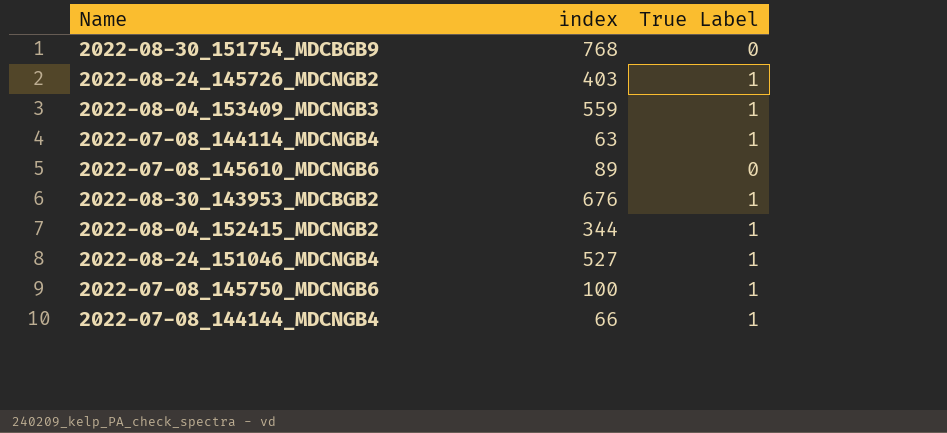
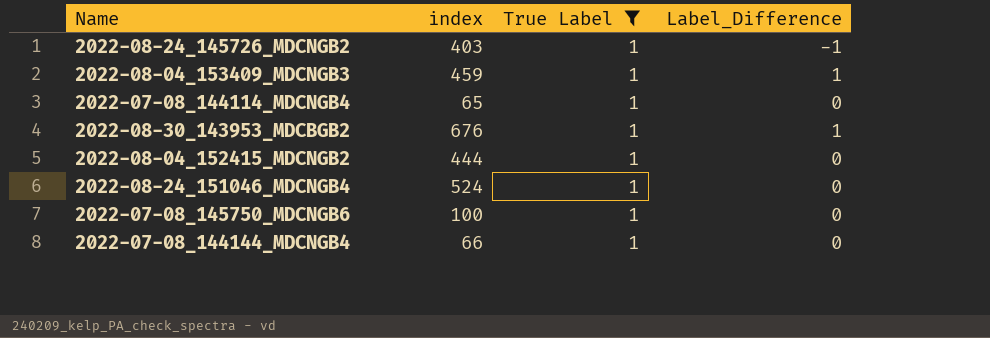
filter: none -> True Label = 1
column Label_Difference | position: none -> 4
2022-08-04_153409_MDCNGB3 | index: 559 -> 459
2022-07-08_144114_MDCNGB4 | index: 63 -> 65
2022-08-04_152415_MDCNGB2 | index: 344 -> 444
2022-08-24_151046_MDCNGB4 | index: 527 -> 524

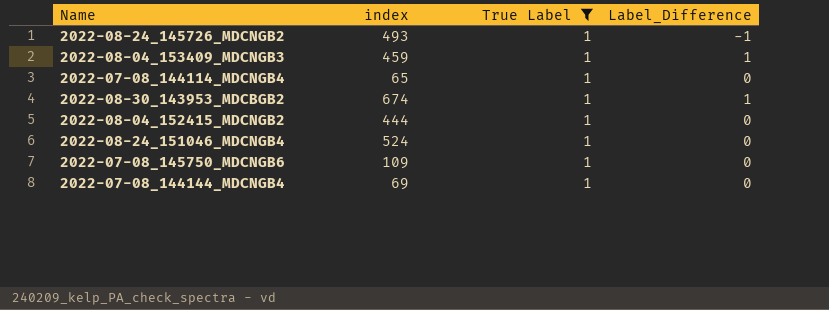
2022-08-24_145726_MDCNGB2 | index: 403 -> 493
2022-08-30_143953_MDCBGB2 | index: 676 -> 674
2022-07-08_145750_MDCNGB6 | index: 100 -> 109
2022-07-08_144144_MDCNGB4 | index: 66 -> 69

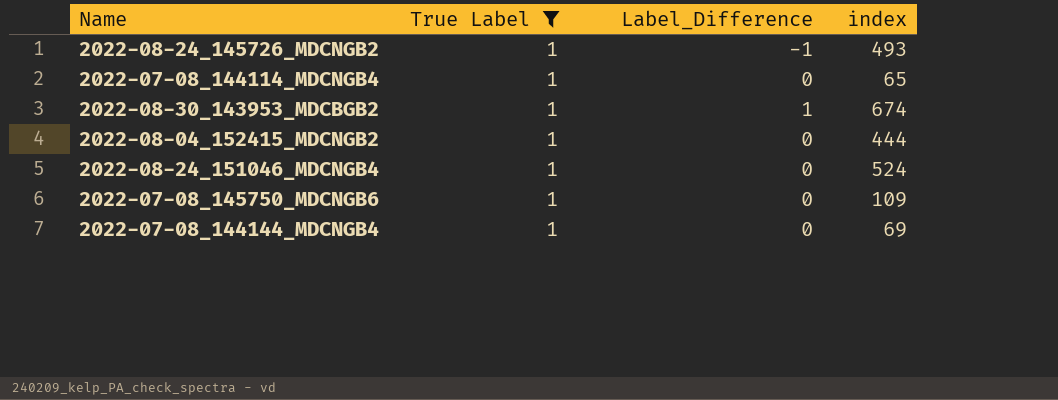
column index | position: 2 -> 4
row 2022-08-04_153409_MDCNGB3: 459 | 1 | 1 -> none

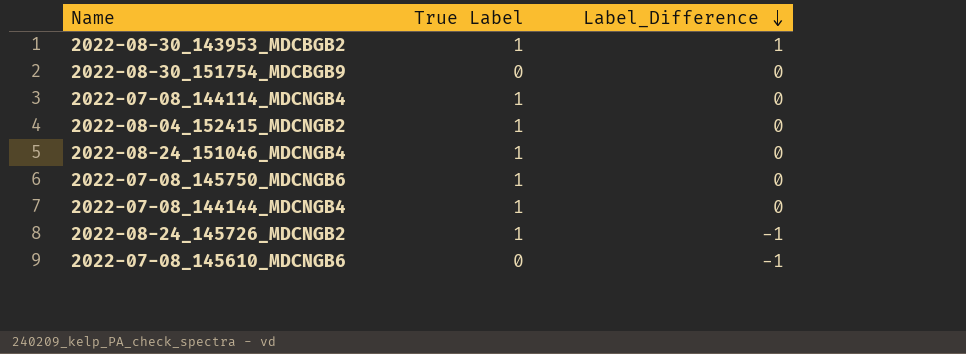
filter: True Label = 1 -> none
row order: none -> Label_Difference descending
column index | position: 4 -> none

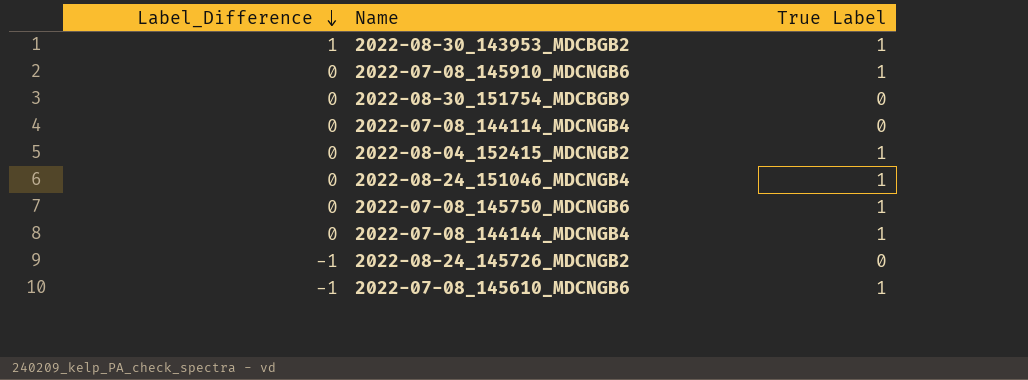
column Label_Difference | position: 3 -> 1
row 2022-07-08_145910_MDCNGB6: none -> 0 | 1
2022-07-08_144114_MDCNGB4 | True Label: 1 -> 0
2022-08-24_145726_MDCNGB2 | True Label: 1 -> 0
2022-07-08_145610_MDCNGB6 | True Label: 0 -> 1

